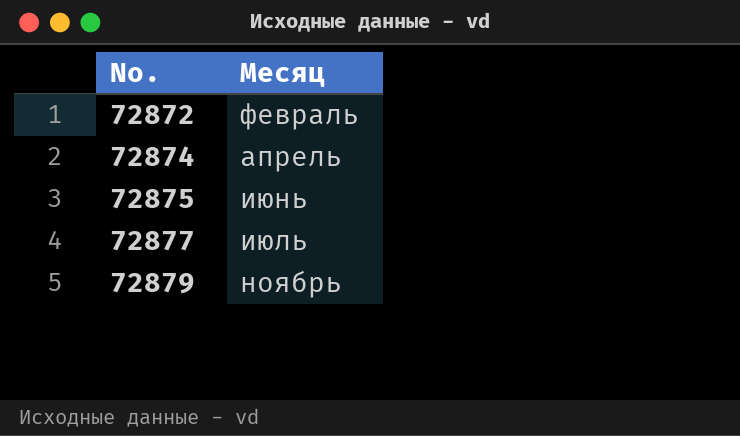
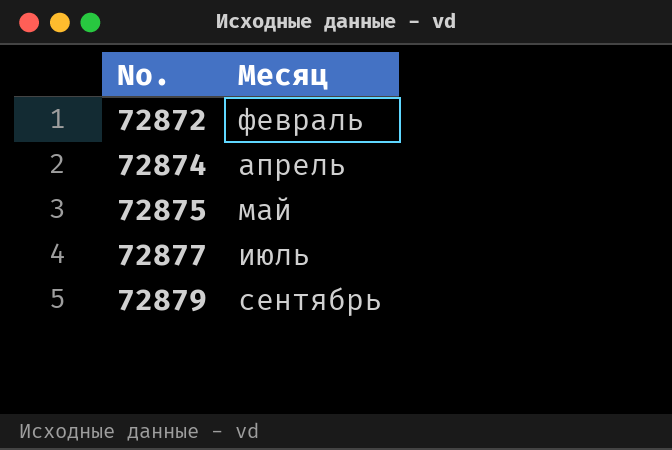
72875 | Месяц: июнь -> май
72879 | Месяц: ноябрь -> сентябрь

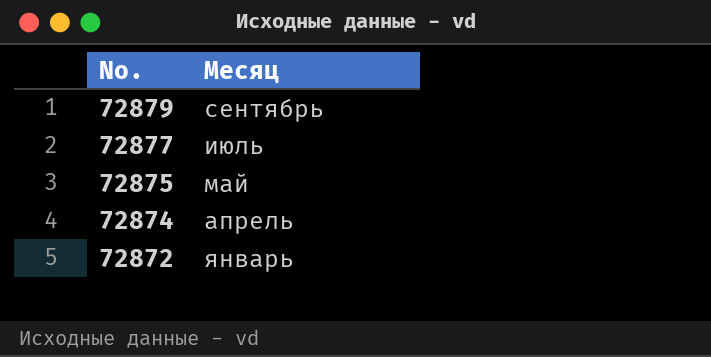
row order: No. ascending -> No. descending
72872 | Месяц: февраль -> январь

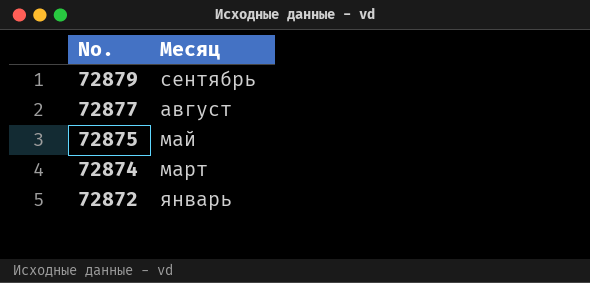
72877 | Месяц: июль -> август
72874 | Месяц: апрель -> март

